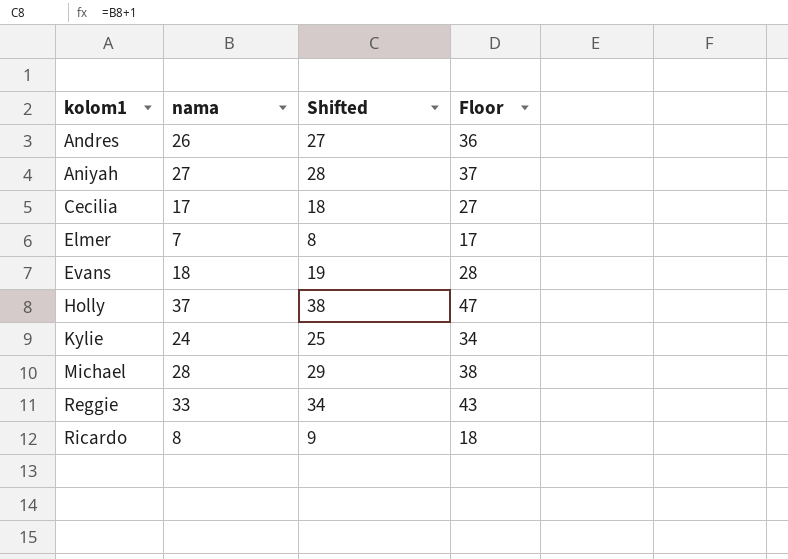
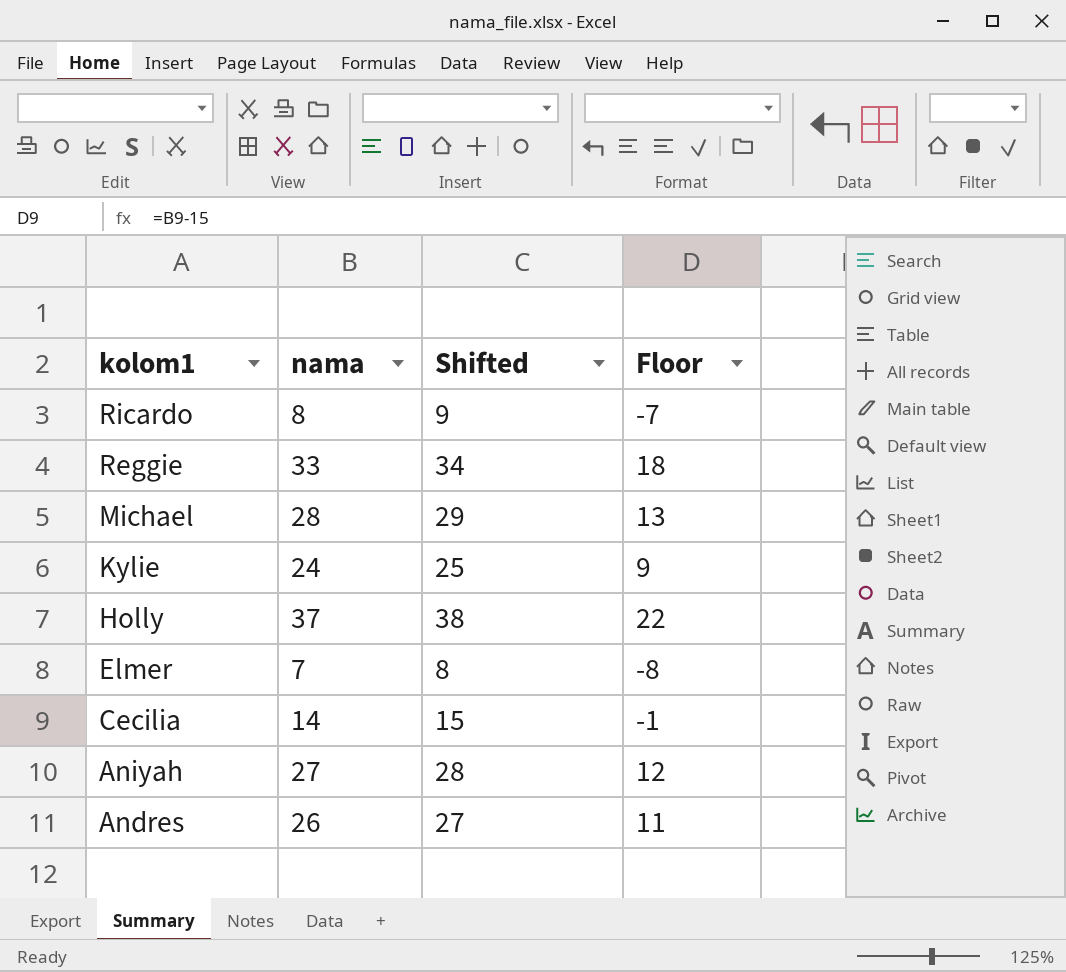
row order: kolom1 ascending -> kolom1 descending
column Floor | formula: [nama] + 10 -> [nama] - 15
row Evans: 18 | 19 | 28 -> none
Cecilia | nama: 17 -> 14
Cecilia | Shifted: 18 -> 15

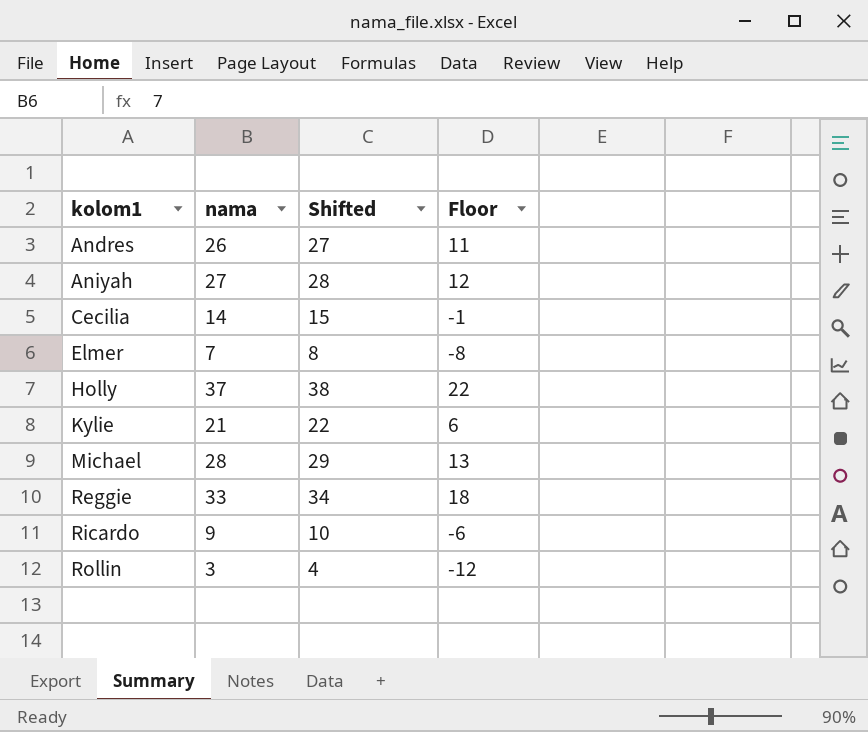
row order: kolom1 descending -> kolom1 ascending
Kylie | nama: 24 -> 21
Kylie | Shifted: 25 -> 22
Kylie | Floor: 9 -> 6
Ricardo | nama: 8 -> 9
Ricardo | Shifted: 9 -> 10
Ricardo | Floor: -7 -> -6
row Rollin: none -> 3 | 4 | -12

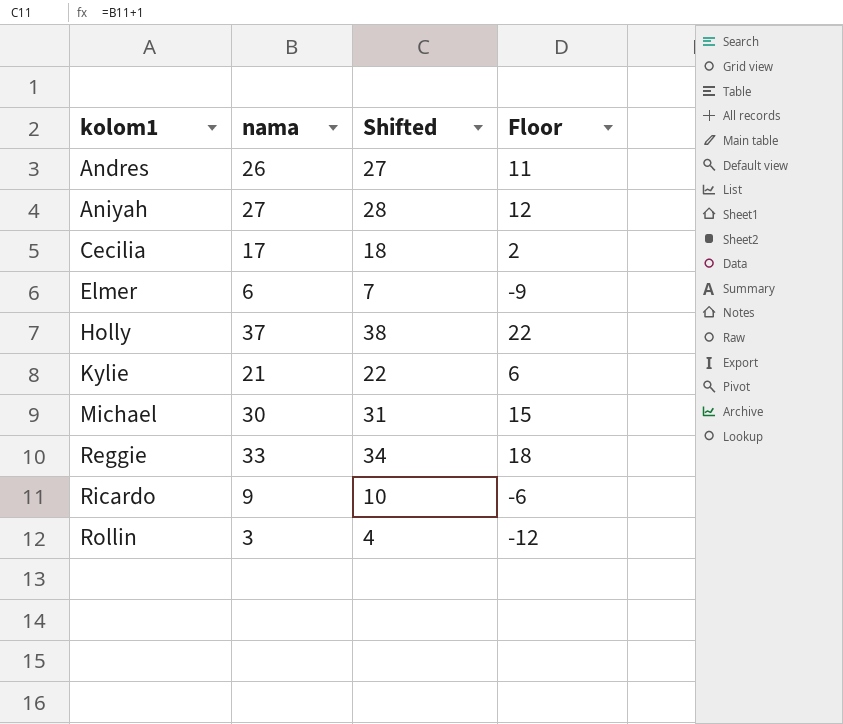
Cecilia | nama: 14 -> 17
Cecilia | Shifted: 15 -> 18
Cecilia | Floor: -1 -> 2
Elmer | nama: 7 -> 6
Elmer | Shifted: 8 -> 7
Elmer | Floor: -8 -> -9
Michael | nama: 28 -> 30
Michael | Shifted: 29 -> 31
Michael | Floor: 13 -> 15

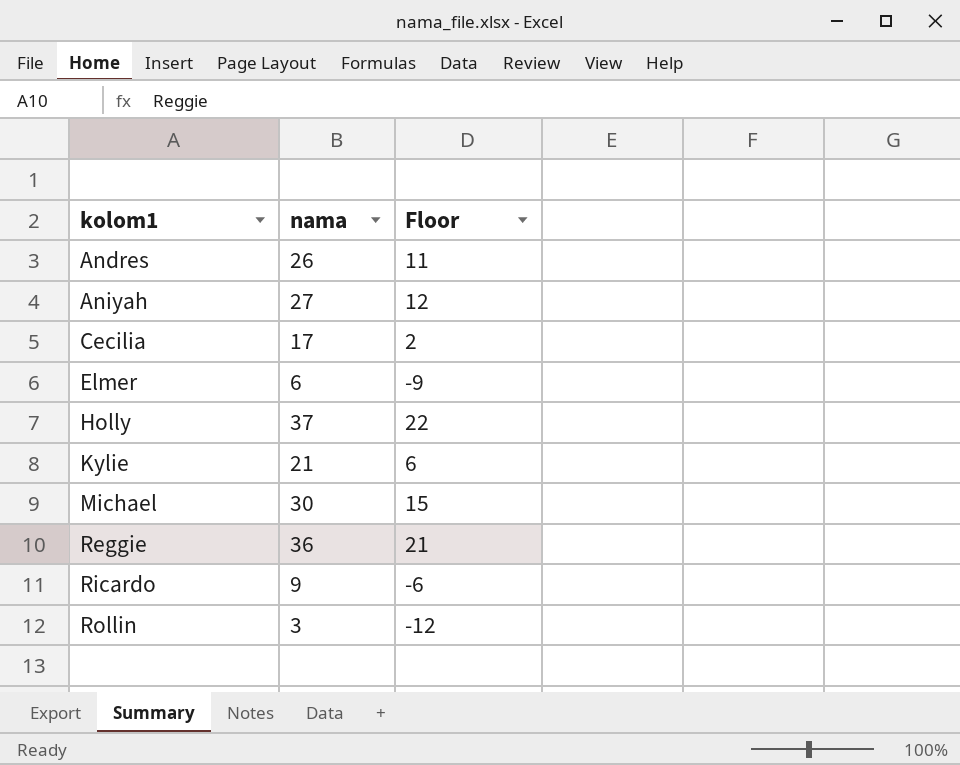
column Shifted | formula: [nama] + 1 -> none
Reggie | nama: 33 -> 36
Reggie | Floor: 18 -> 21

